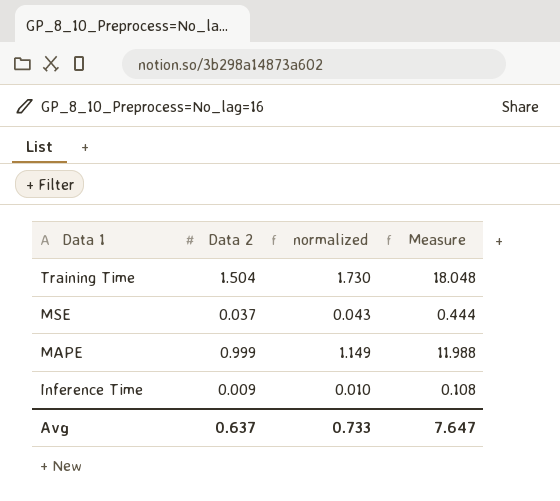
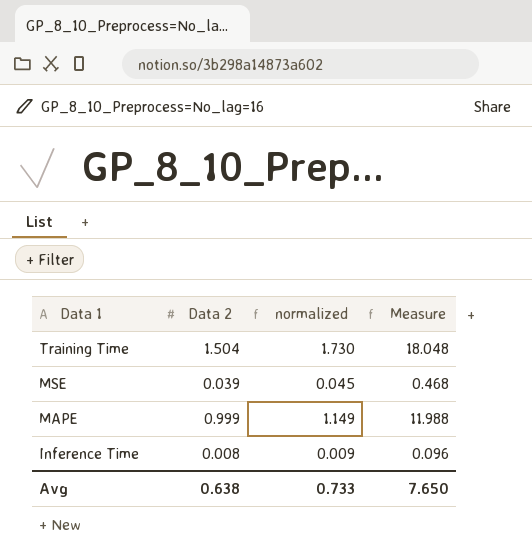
MSE | Data 2: 0.037 -> 0.039
MSE | normalized: 0.043 -> 0.045
MSE | Measure: 0.444 -> 0.468
Inference Time | Data 2: 0.009 -> 0.008
Inference Time | normalized: 0.010 -> 0.009
Inference Time | Measure: 0.108 -> 0.096
Avg | Data 2: 0.637 -> 0.638
Avg | Measure: 7.647 -> 7.650

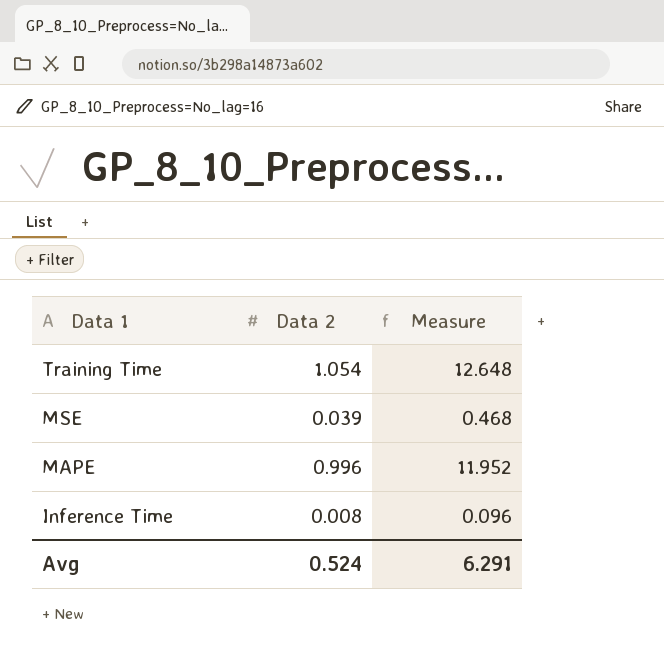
column normalized | formula: [Data 2] * 1.15 -> none
Training Time | Data 2: 1.504 -> 1.054
Training Time | Measure: 18.048 -> 12.648
MAPE | Data 2: 0.999 -> 0.996
MAPE | Measure: 11.988 -> 11.952
Avg | Data 2: 0.638 -> 0.524
Avg | Measure: 7.650 -> 6.291

